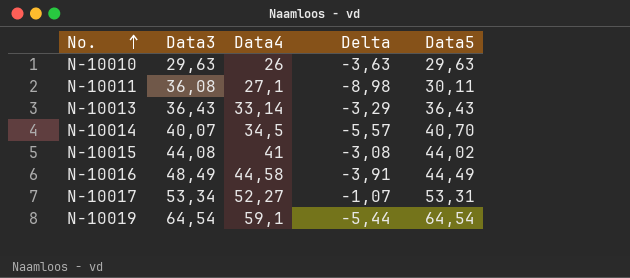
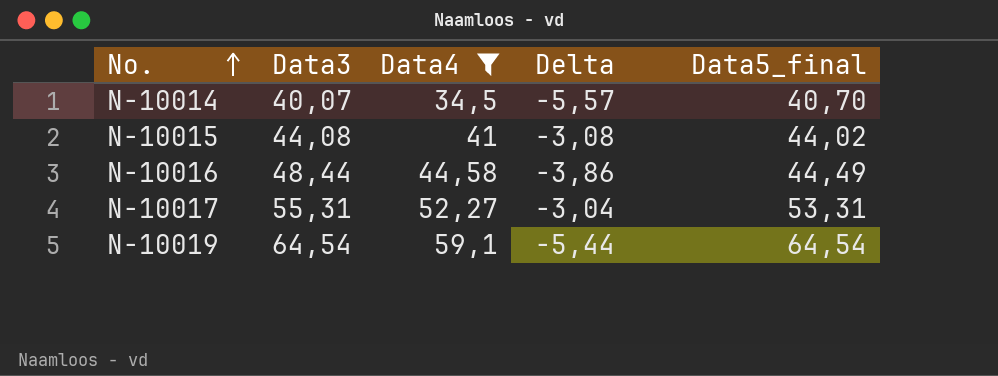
filter: none -> Data4 >= 34,5
column name: Data5 -> Data5_final
N-10016 | Data3: 48,49 -> 48,44
N-10016 | Delta: -3,91 -> -3,86
N-10017 | Data3: 53,34 -> 55,31
N-10017 | Delta: -1,07 -> -3,04

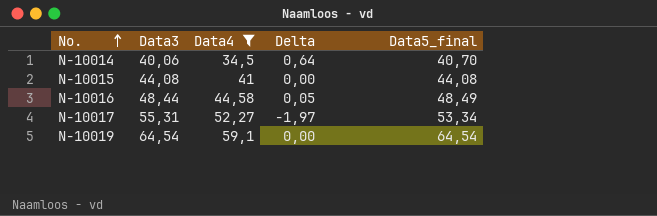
column Delta | formula: [Data4] - [Data3] -> [Data5_final] - [Data3]
N-10014 | Data3: 40,07 -> 40,06
N-10015 | Data5_final: 44,02 -> 44,08
N-10016 | Data5_final: 44,49 -> 48,49
N-10017 | Data5_final: 53,31 -> 53,34

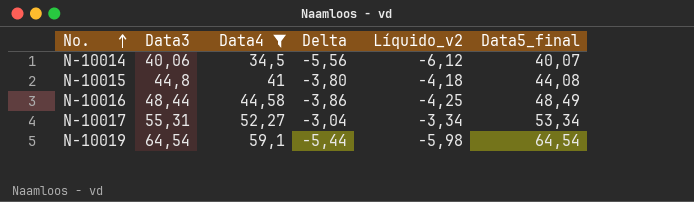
column Delta | formula: [Data5_final] - [Data3] -> [Data4] - [Data3]
column Líquido_v2 | formula: none -> [Delta] * 1,1
N-10014 | Data5_final: 40,70 -> 40,07
N-10015 | Data3: 44,08 -> 44,8

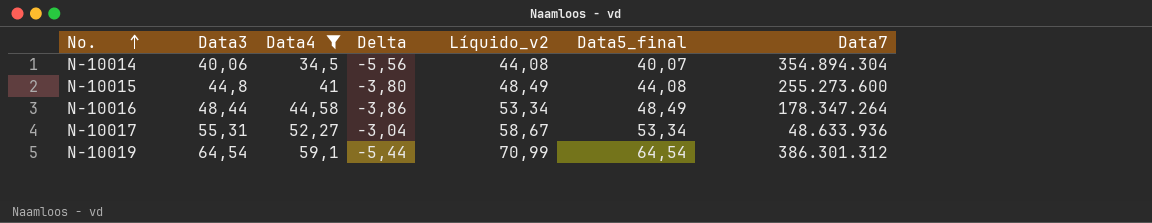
column Líquido_v2 | formula: [Delta] * 1,1 -> [Data5_final] * 1,1
column Data7 | position: none -> 7

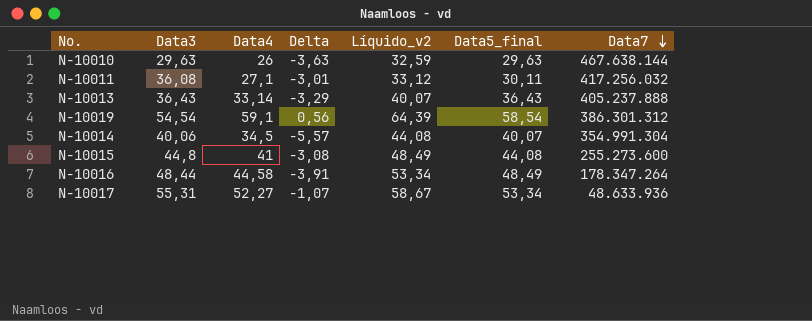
filter: Data4 >= 34,5 -> none
row order: No. ascending -> Data7 descending
column Delta | formula: [Data4] - [Data3] -> [Data4] - [Data5_final]
N-10019 | Data3: 64,54 -> 54,54
N-10019 | Líquido_v2: 70,99 -> 64,39
N-10019 | Data5_final: 64,54 -> 58,54
N-10014 | Data7: 354.894.304 -> 354.991.304

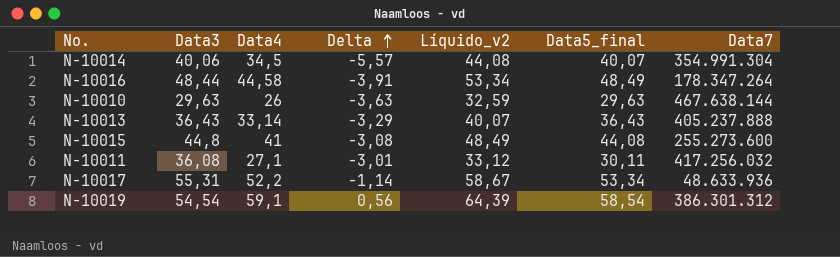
row order: Data7 descending -> Delta ascending
N-10017 | Data4: 52,27 -> 52,2
N-10017 | Delta: -1,07 -> -1,14

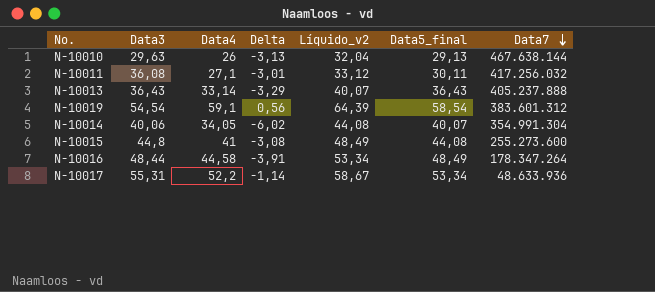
row order: Delta ascending -> Data7 descending
N-10010 | Delta: -3,63 -> -3,13
N-10010 | Líquido_v2: 32,59 -> 32,04
N-10010 | Data5_final: 29,63 -> 29,13
N-10019 | Data7: 386.301.312 -> 383.601.312
N-10014 | Data4: 34,5 -> 34,05
N-10014 | Delta: -5,57 -> -6,02

